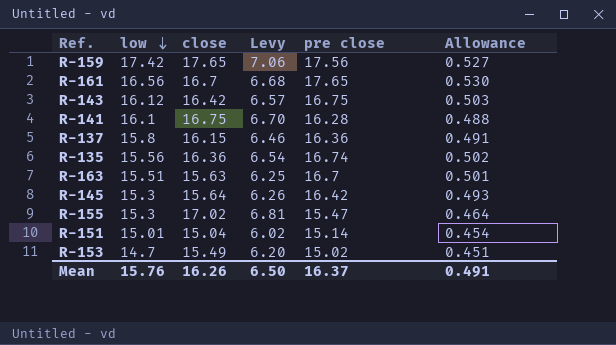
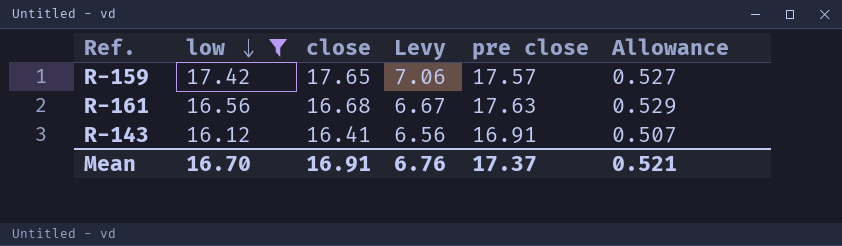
filter: none -> low >= 16.12
R-159 | pre close: 17.56 -> 17.57
R-161 | close: 16.7 -> 16.68
R-161 | Levy: 6.68 -> 6.67
R-161 | pre close: 17.65 -> 17.63
R-161 | Allowance: 0.530 -> 0.529
R-143 | close: 16.42 -> 16.41
R-143 | Levy: 6.57 -> 6.56
R-143 | pre close: 16.75 -> 16.91
R-143 | Allowance: 0.503 -> 0.507
Mean | low: 15.76 -> 16.70
Mean | close: 16.26 -> 16.91
Mean | Levy: 6.50 -> 6.76
Mean | pre close: 16.37 -> 17.37
Mean | Allowance: 0.491 -> 0.521

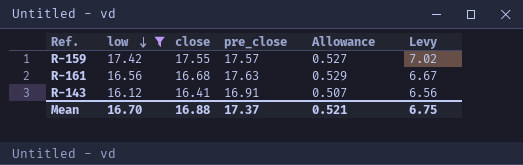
column name: pre close -> pre_close
column Levy | position: 4 -> 6
R-159 | close: 17.65 -> 17.55
R-159 | Levy: 7.06 -> 7.02
Mean | close: 16.91 -> 16.88
Mean | Levy: 6.76 -> 6.75

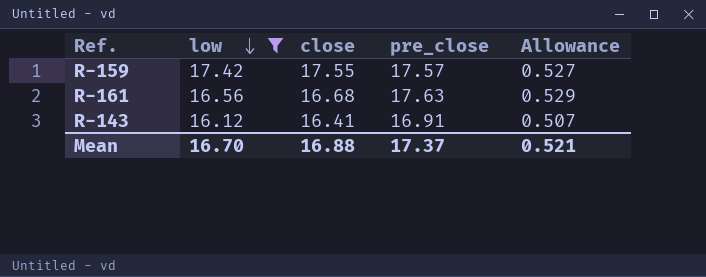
column Levy | formula: [close] * 0.4 -> none

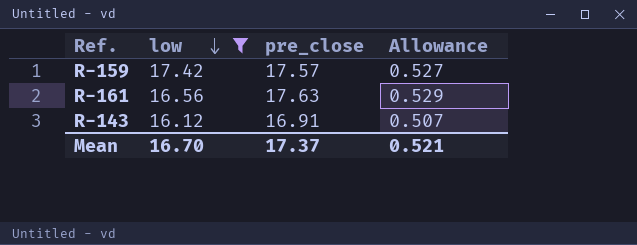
column close | position: 3 -> none

